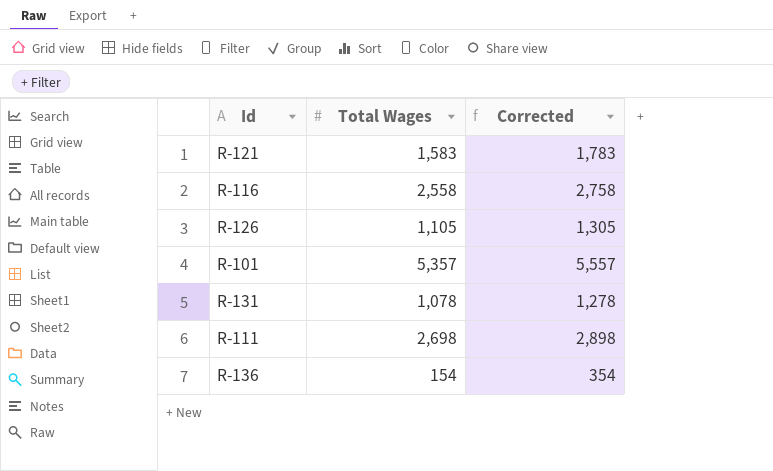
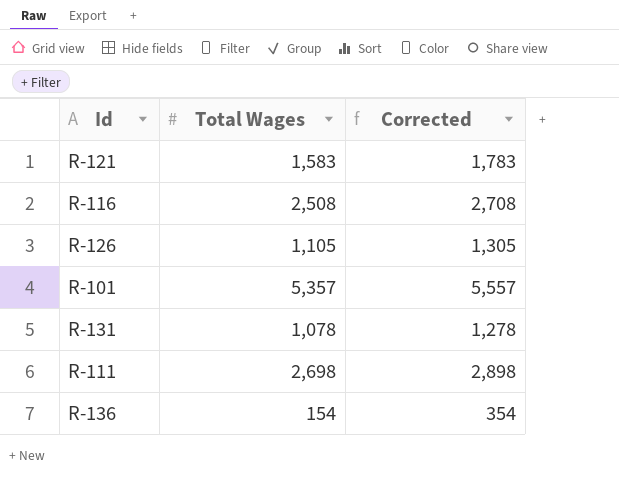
R-116 | Total Wages: 2,558 -> 2,508
R-116 | Corrected: 2,758 -> 2,708

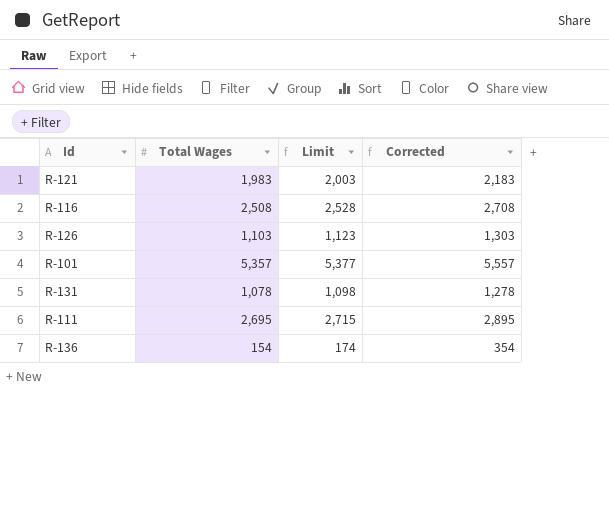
column Limit | formula: none -> [Total Wages] + 20
R-121 | Total Wages: 1,583 -> 1,983
R-121 | Corrected: 1,783 -> 2,183
R-126 | Total Wages: 1,105 -> 1,103
R-126 | Corrected: 1,305 -> 1,303
R-111 | Total Wages: 2,698 -> 2,695
R-111 | Corrected: 2,898 -> 2,895

